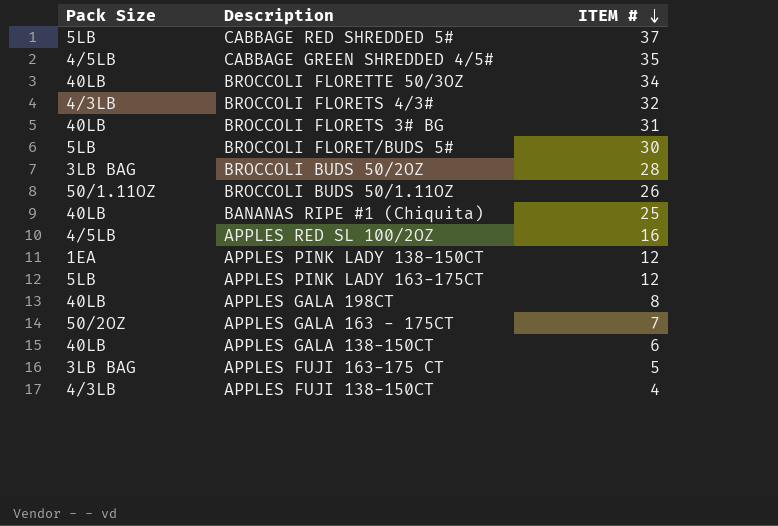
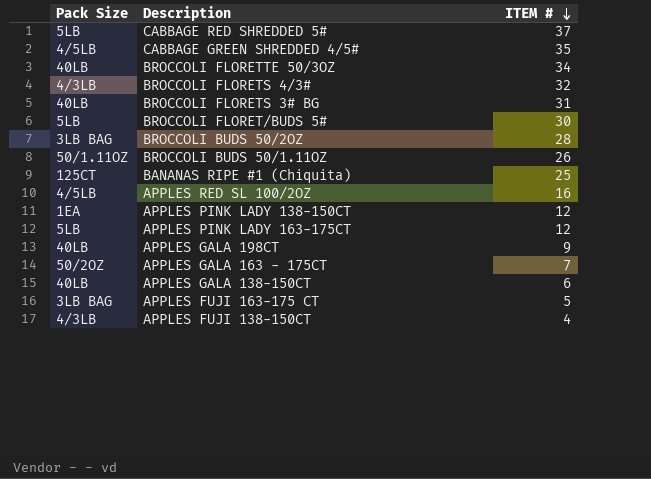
BANANAS RIPE #1 (Chiquita) | Pack Size: 40LB -> 125CT
APPLES GALA 198CT | ITEM #: 8 -> 9

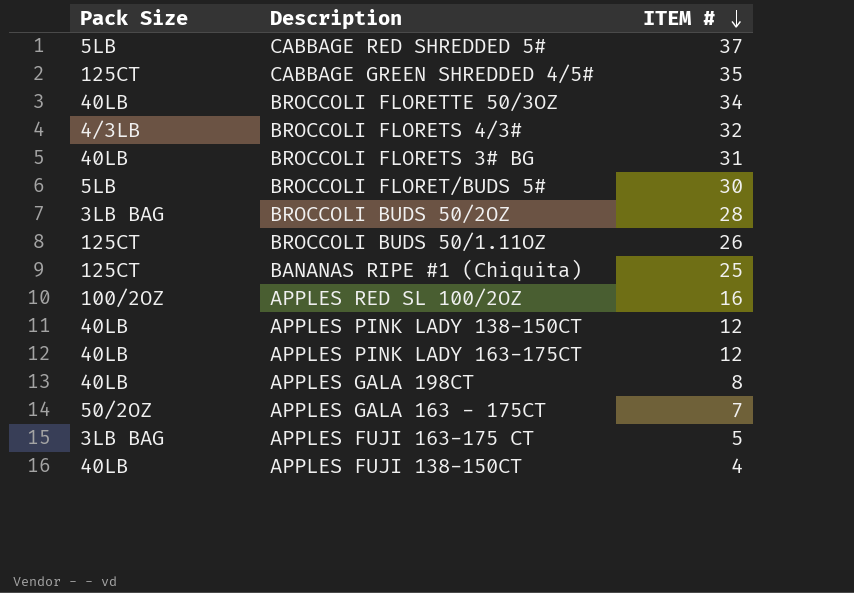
row APPLES GALA 138-150CT: 40LB | 6 -> none
CABBAGE GREEN SHREDDED 4/5# | Pack Size: 4/5LB -> 125CT
BROCCOLI BUDS 50/1.11OZ | Pack Size: 50/1.11OZ -> 125CT
APPLES RED SL 100/2OZ | Pack Size: 4/5LB -> 100/2OZ
APPLES PINK LADY 138-150CT | Pack Size: 1EA -> 40LB
APPLES PINK LADY 163-175CT | Pack Size: 5LB -> 40LB
APPLES GALA 198CT | ITEM #: 9 -> 8
APPLES FUJI 138-150CT | Pack Size: 4/3LB -> 40LB

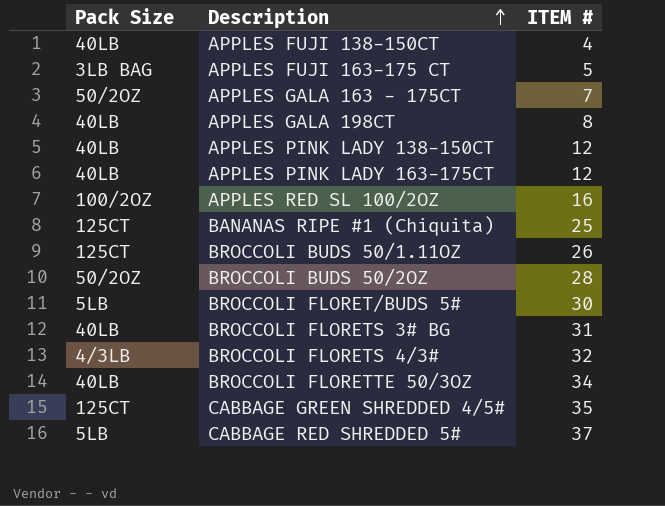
row order: ITEM # descending -> Description ascending
BROCCOLI BUDS 50/2OZ | Pack Size: 3LB BAG -> 50/2OZ

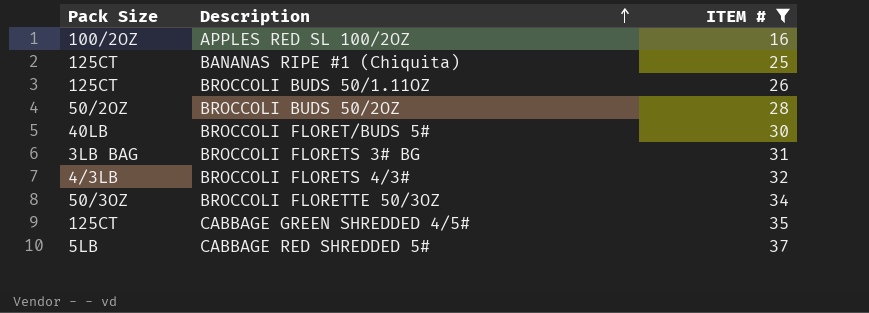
filter: none -> ITEM # >= 16
BROCCOLI FLORET/BUDS 5# | Pack Size: 5LB -> 40LB
BROCCOLI FLORETS 3# BG | Pack Size: 40LB -> 3LB BAG
BROCCOLI FLORETTE 50/3OZ | Pack Size: 40LB -> 50/3OZ

